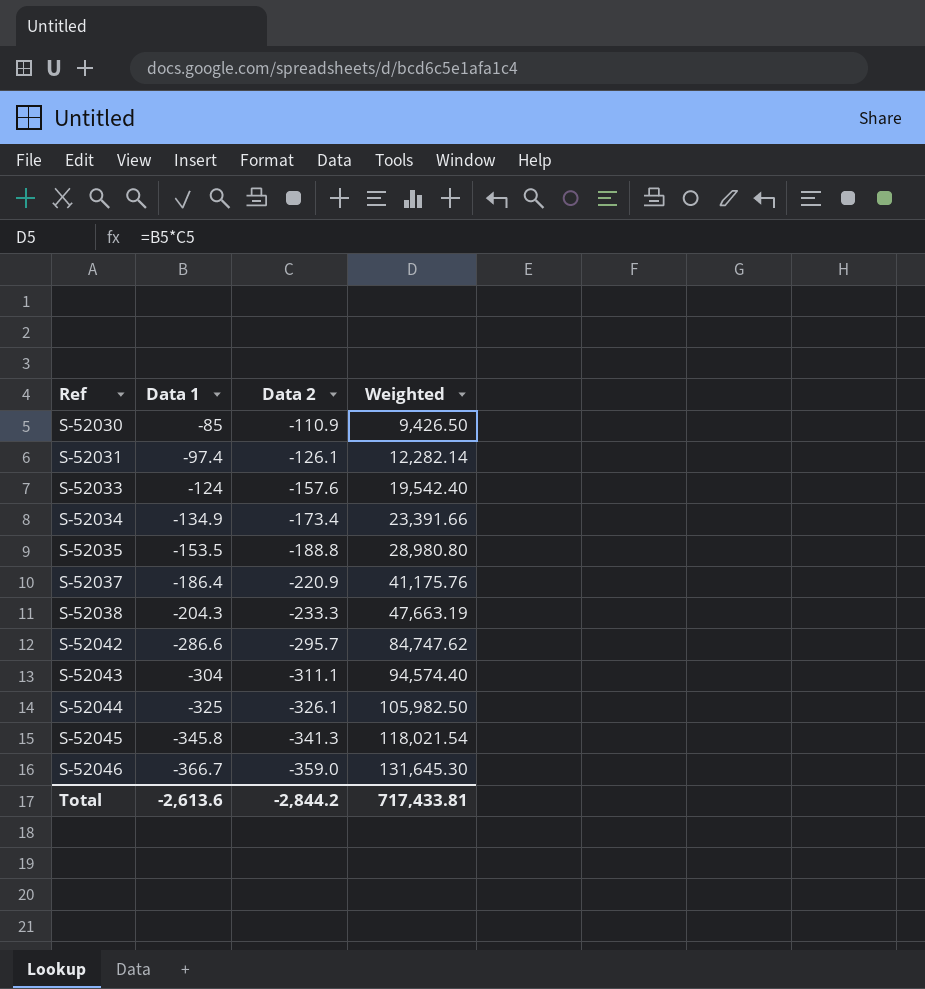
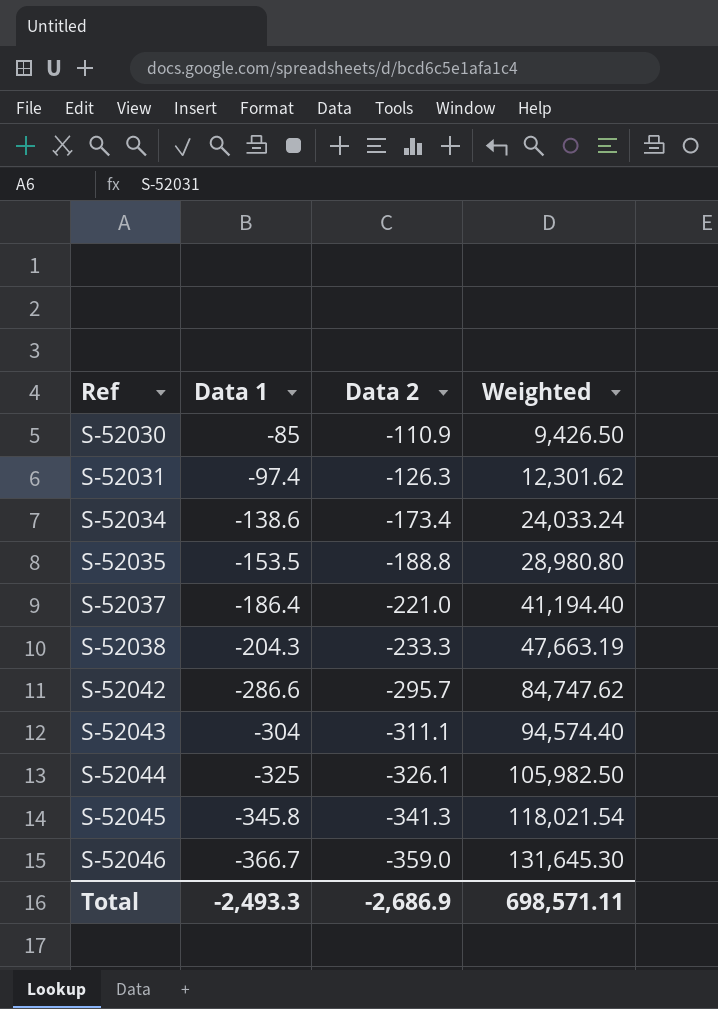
row S-52033: -124 | -157.6 | 19,542.40 -> none
S-52031 | Data 2: -126.1 -> -126.3
S-52031 | Weighted: 12,282.14 -> 12,301.62
S-52034 | Data 1: -134.9 -> -138.6
S-52034 | Weighted: 23,391.66 -> 24,033.24
S-52037 | Data 2: -220.9 -> -221.0
S-52037 | Weighted: 41,175.76 -> 41,194.40
Total | Data 1: -2,613.6 -> -2,493.3
Total | Data 2: -2,844.2 -> -2,686.9
Total | Weighted: 717,433.81 -> 698,571.11

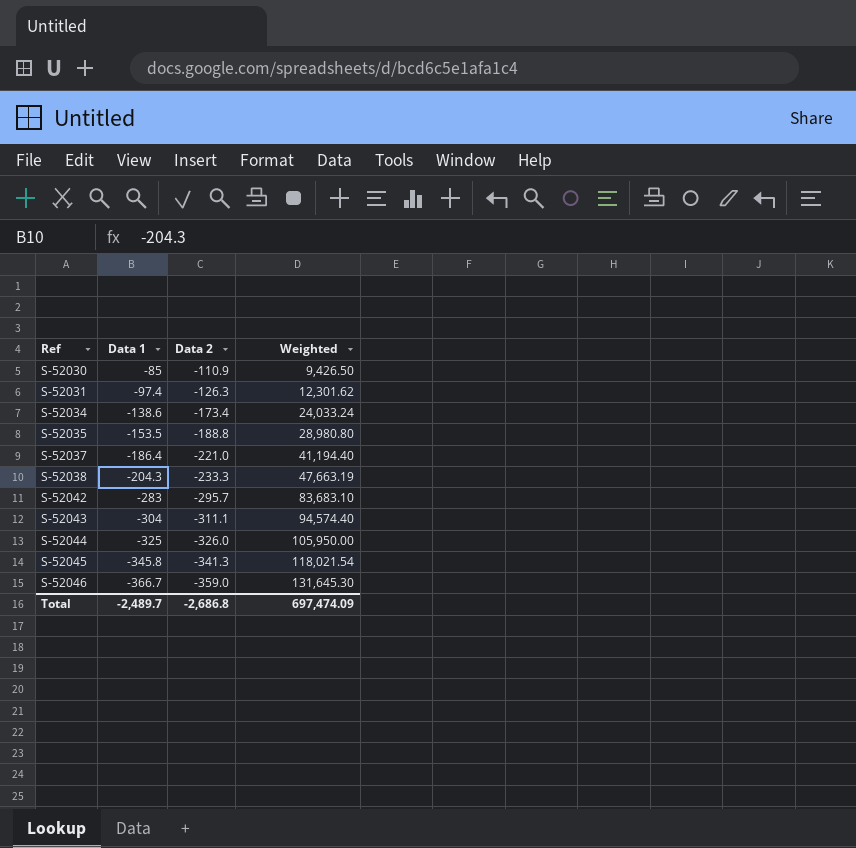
S-52042 | Data 1: -286.6 -> -283
S-52042 | Weighted: 84,747.62 -> 83,683.10
S-52044 | Data 2: -326.1 -> -326.0
S-52044 | Weighted: 105,982.50 -> 105,950.00
Total | Data 1: -2,493.3 -> -2,489.7
Total | Data 2: -2,686.9 -> -2,686.8
Total | Weighted: 698,571.11 -> 697,474.09

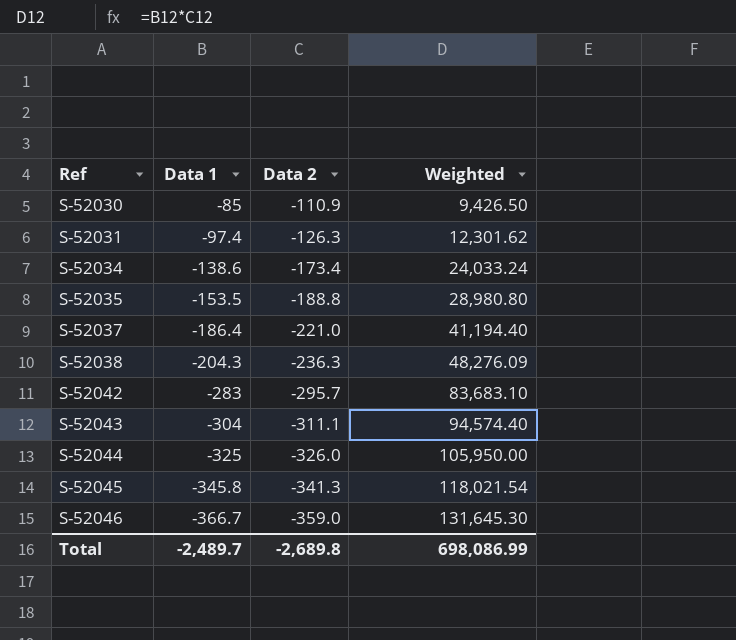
S-52038 | Data 2: -233.3 -> -236.3
S-52038 | Weighted: 47,663.19 -> 48,276.09
Total | Data 2: -2,686.8 -> -2,689.8
Total | Weighted: 697,474.09 -> 698,086.99

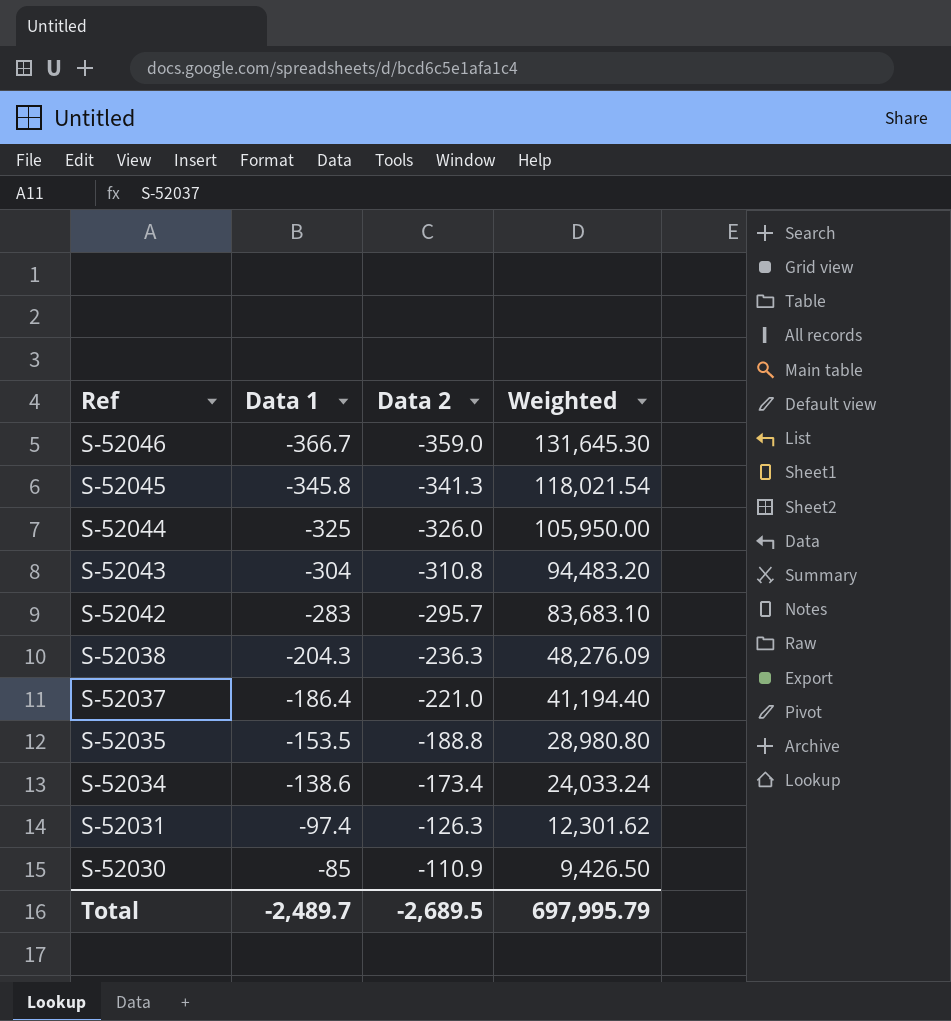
row order: Ref ascending -> Ref descending
S-52043 | Data 2: -311.1 -> -310.8
S-52043 | Weighted: 94,574.40 -> 94,483.20
Total | Data 2: -2,689.8 -> -2,689.5
Total | Weighted: 698,086.99 -> 697,995.79

